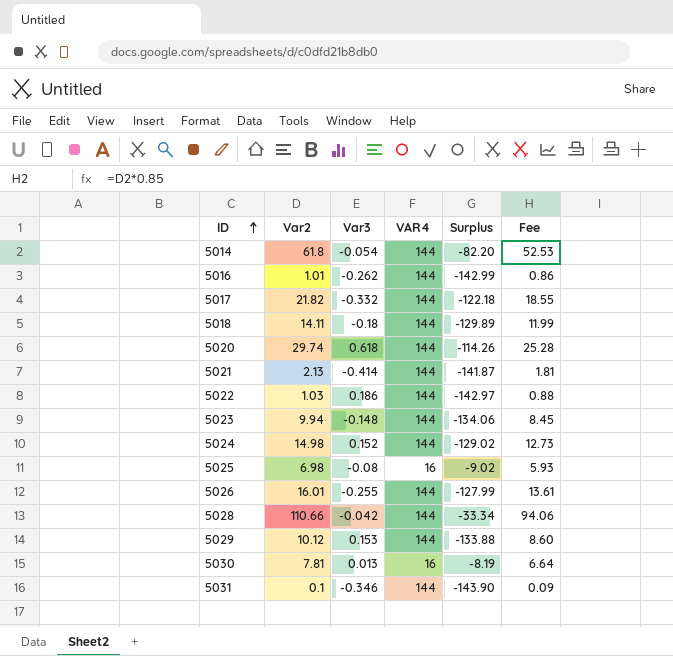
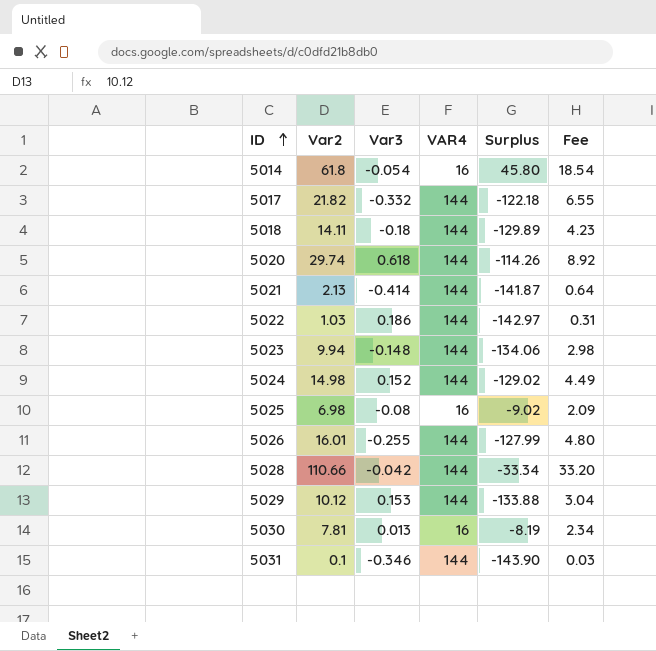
column Fee | formula: [Var2] * 0.85 -> [Var2] * 0.3
row 5016: 1.01 | -0.262 | 144 | -142.99 | 0.86 -> none
5014 | VAR4: 144 -> 16
5014 | Surplus: -82.20 -> 45.80

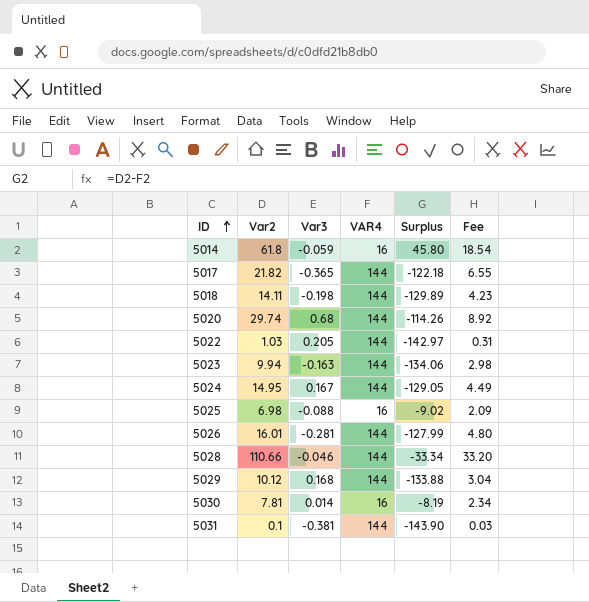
row 5021: 2.13 | -0.414 | 144 | -141.87 | 0.64 -> none
5014 | Var3: -0.054 -> -0.059
5017 | Var3: -0.332 -> -0.365
5018 | Var3: -0.18 -> -0.198
5020 | Var3: 0.618 -> 0.68
5022 | Var3: 0.186 -> 0.205
5023 | Var3: -0.148 -> -0.163
5024 | Var2: 14.98 -> 14.95
5024 | Var3: 0.152 -> 0.167
5024 | Surplus: -129.02 -> -129.05
5025 | Var3: -0.08 -> -0.088
5026 | Var3: -0.255 -> -0.281
5028 | Var3: -0.042 -> -0.046
5029 | Var3: 0.153 -> 0.168
5030 | Var3: 0.013 -> 0.014
5031 | Var3: -0.346 -> -0.381

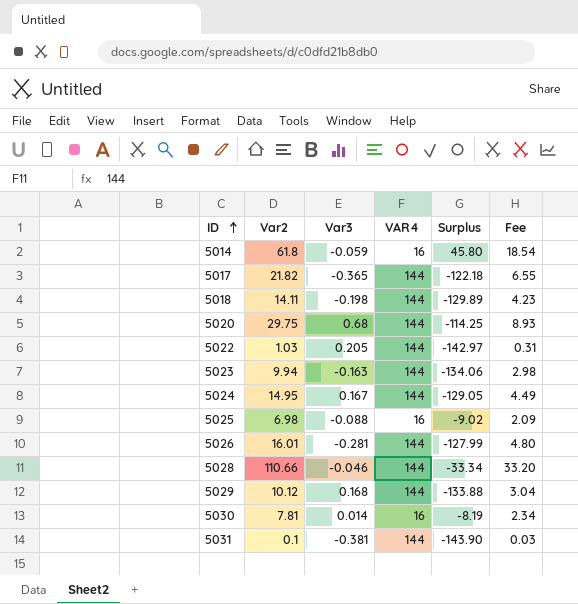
5020 | Var2: 29.74 -> 29.75
5020 | Surplus: -114.26 -> -114.25
5020 | Fee: 8.92 -> 8.93

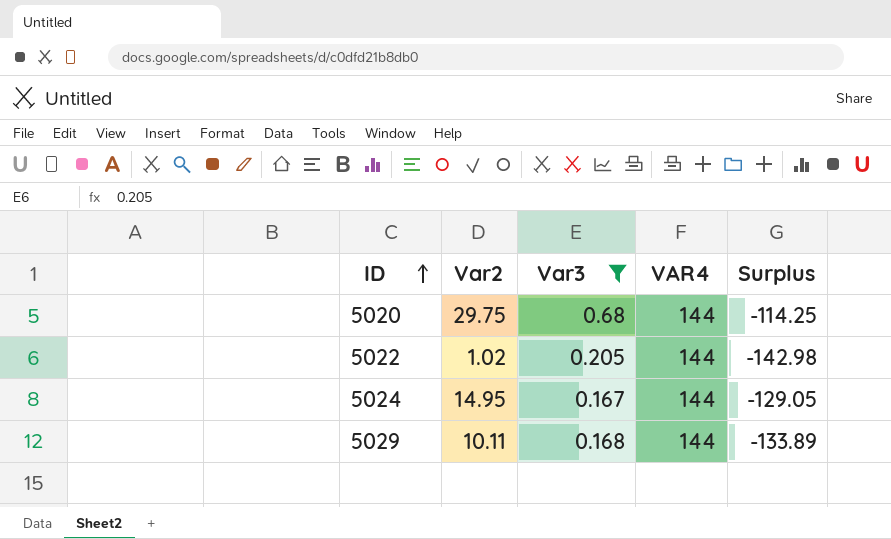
filter: none -> Var3 >= 0.167
column Fee | formula: [Var2] * 0.3 -> none
5022 | Var2: 1.03 -> 1.02
5022 | Surplus: -142.97 -> -142.98
5029 | Var2: 10.12 -> 10.11
5029 | Surplus: -133.88 -> -133.89

